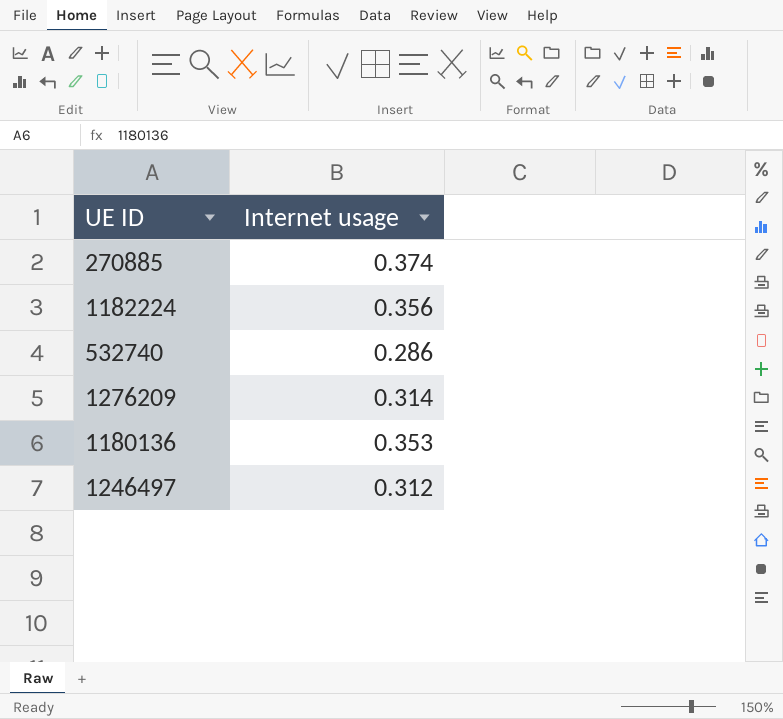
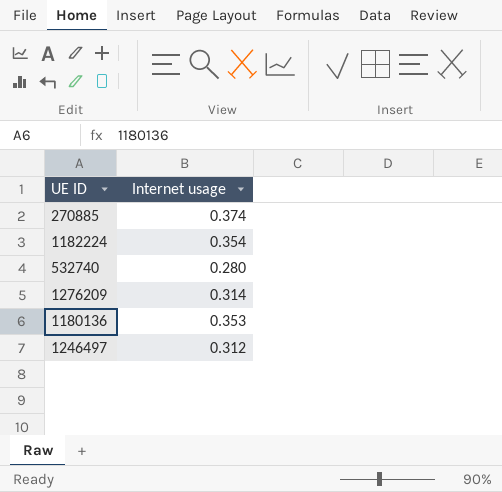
1182224 | Internet usage: 0.356 -> 0.354
532740 | Internet usage: 0.286 -> 0.280

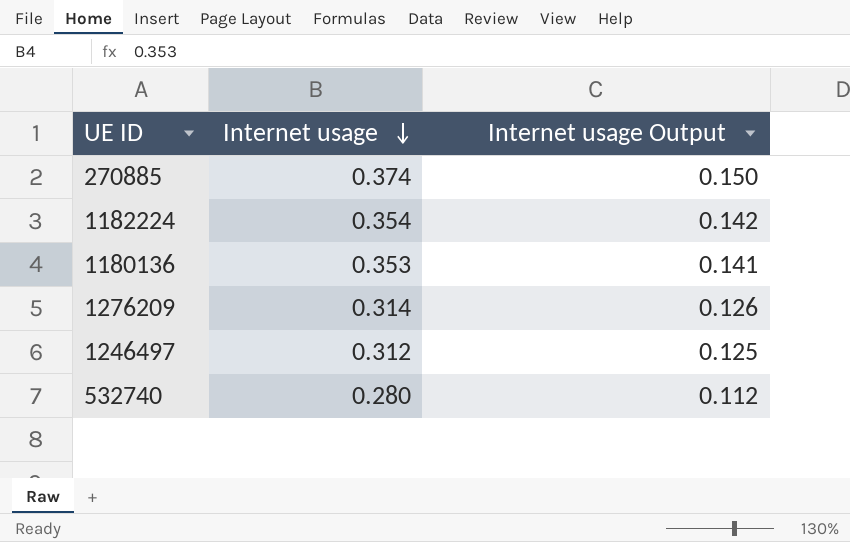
row order: none -> Internet usage descending
column Internet usage Output | formula: none -> [Internet usage] * 0.4

